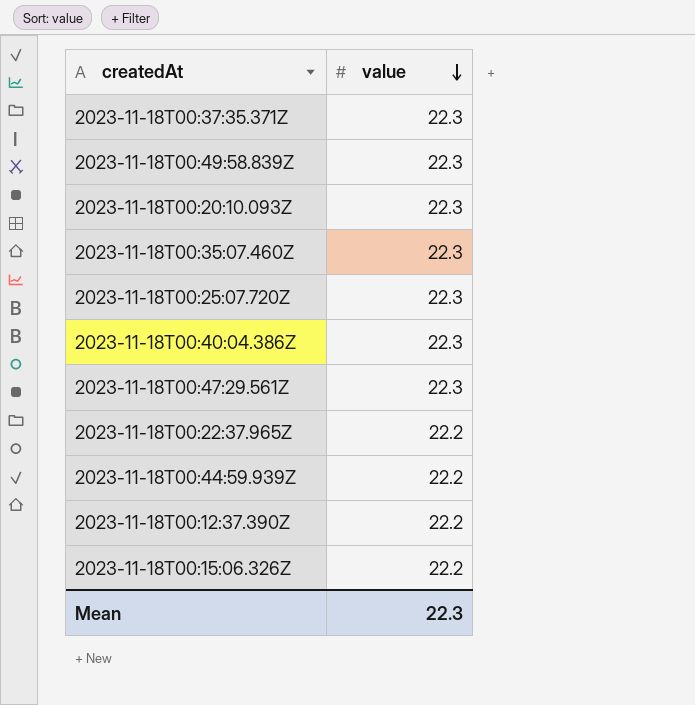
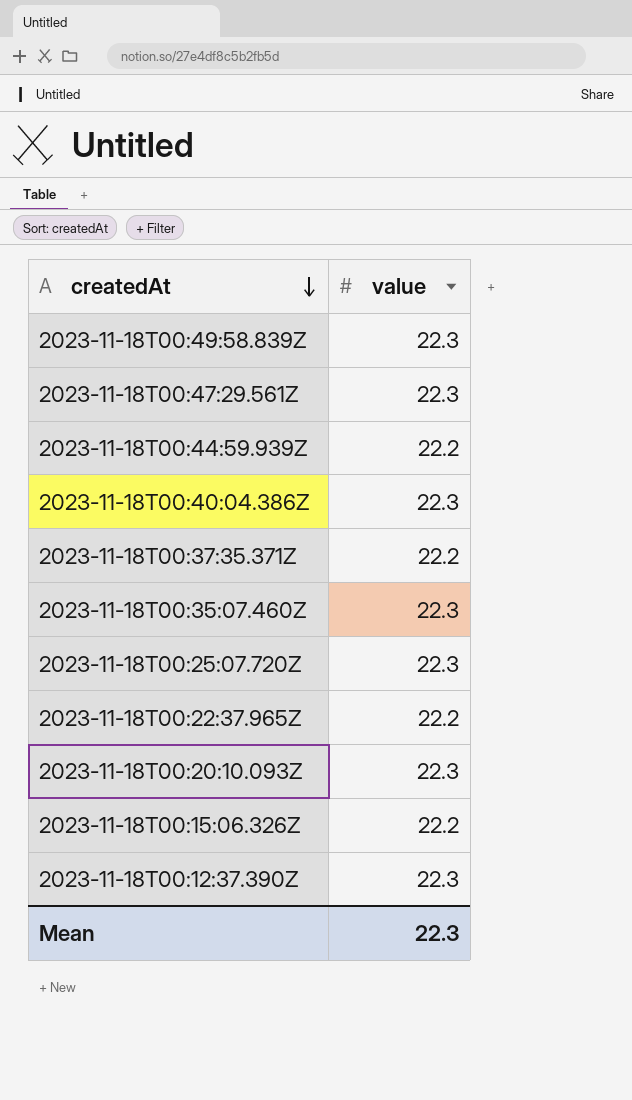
row order: value descending -> createdAt descending
2023-11-18T00:37:35.371Z | value: 22.3 -> 22.2
2023-11-18T00:12:37.390Z | value: 22.2 -> 22.3

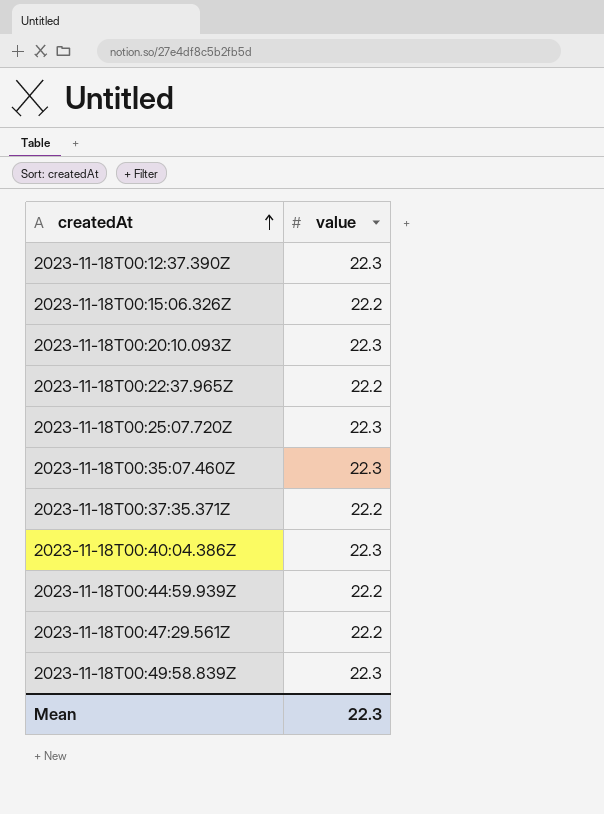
row order: createdAt descending -> createdAt ascending
2023-11-18T00:47:29.561Z | value: 22.3 -> 22.2

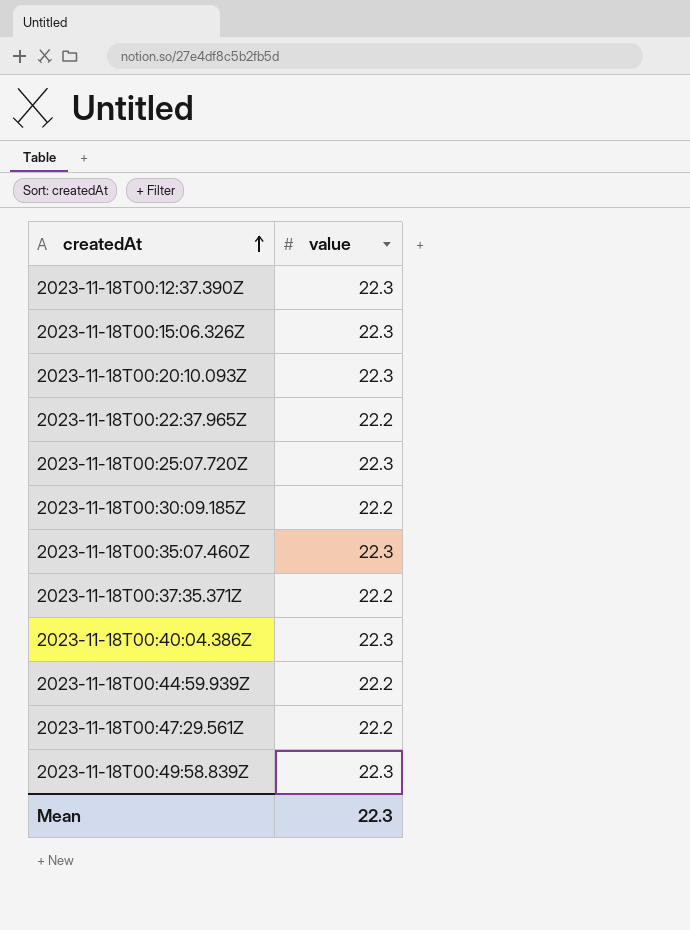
2023-11-18T00:15:06.326Z | value: 22.2 -> 22.3
row 2023-11-18T00:30:09.185Z: none -> 22.2

